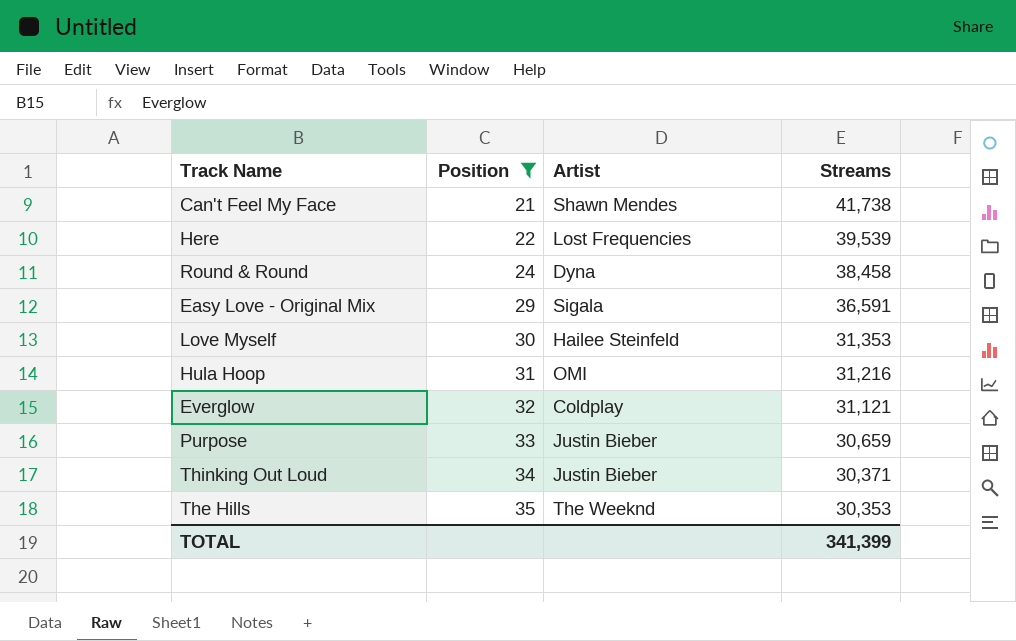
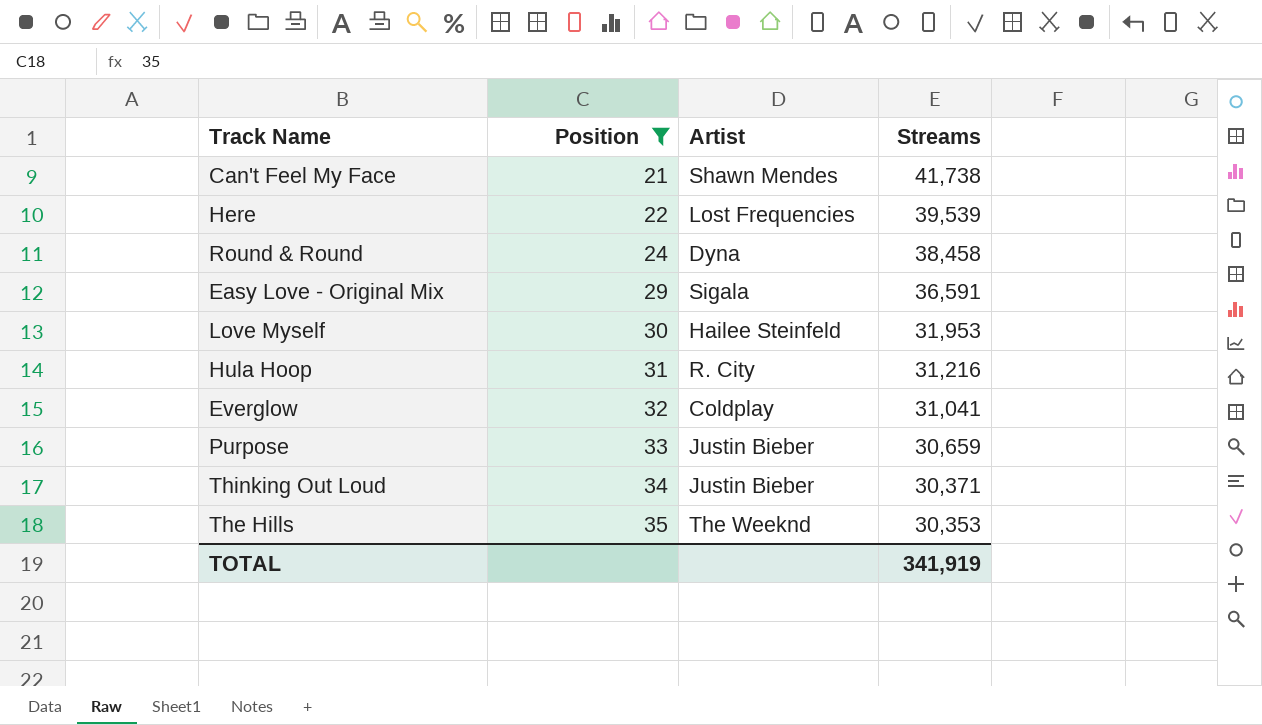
Love Myself | Streams: 31,353 -> 31,953
Hula Hoop | Artist: OMI -> R. City
Everglow | Streams: 31,121 -> 31,041
TOTAL | Streams: 341,399 -> 341,919

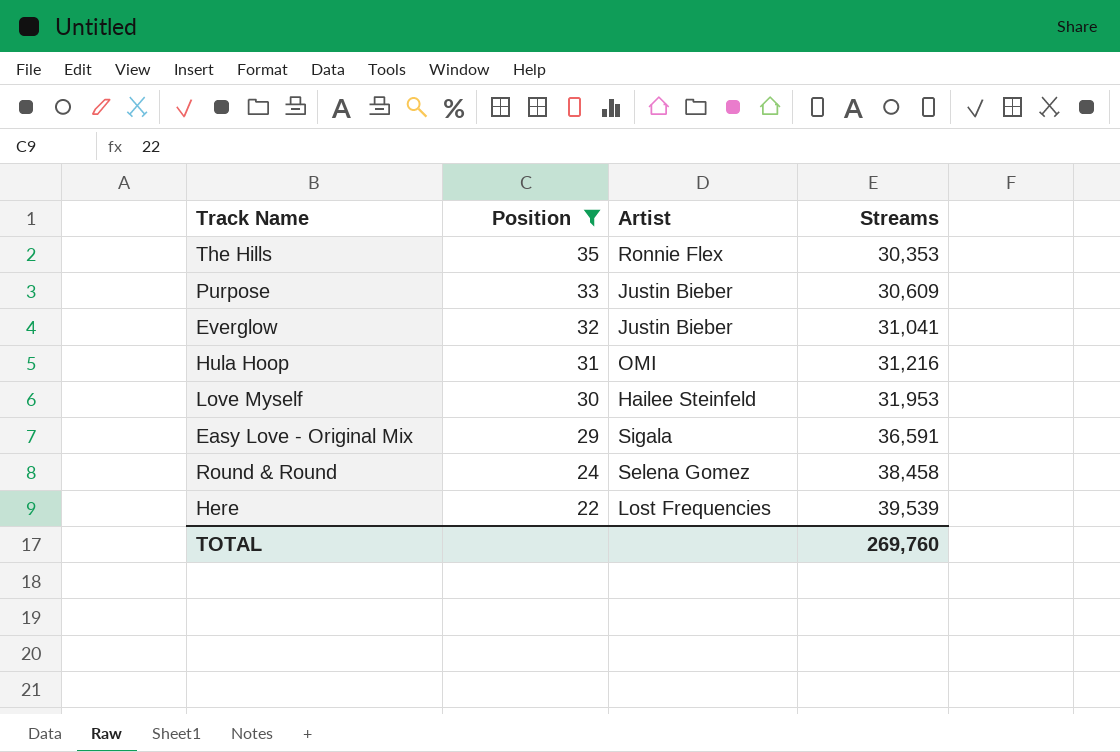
row order: Position ascending -> Position descending
row Can't Feel My Face: 21 | Shawn Mendes | 41,738 -> none
row Thinking Out Loud: 34 | Justin Bieber | 30,371 -> none
The Hills | Artist: The Weeknd -> Ronnie Flex
Purpose | Streams: 30,659 -> 30,609
Everglow | Artist: Coldplay -> Justin Bieber
Hula Hoop | Artist: R. City -> OMI
Round & Round | Artist: Dyna -> Selena Gomez
TOTAL | Streams: 341,919 -> 269,760

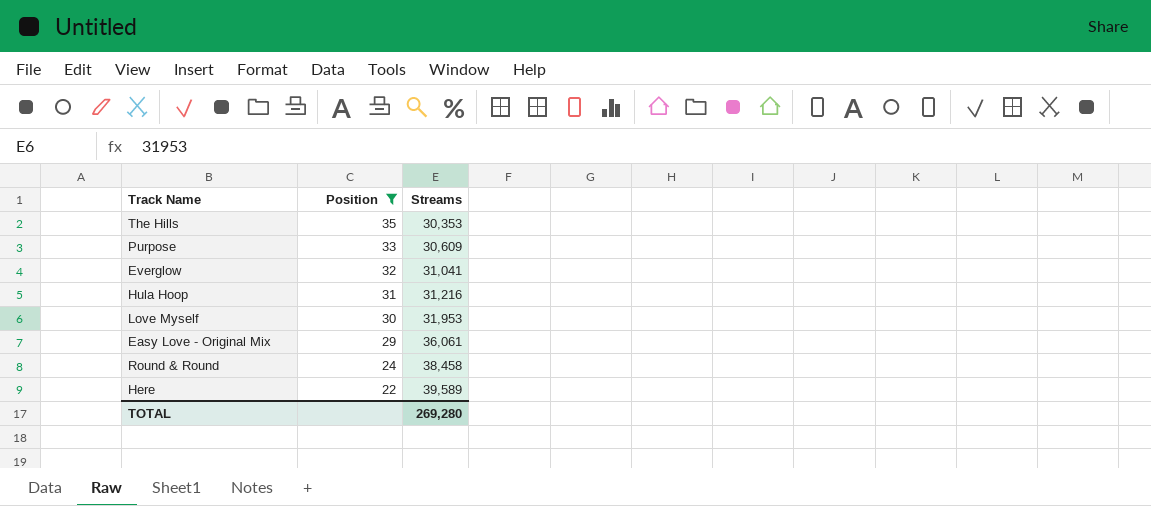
column Artist | position: 3 -> none
Easy Love - Original Mix | Streams: 36,591 -> 36,061
Here | Streams: 39,539 -> 39,589
TOTAL | Streams: 269,760 -> 269,280

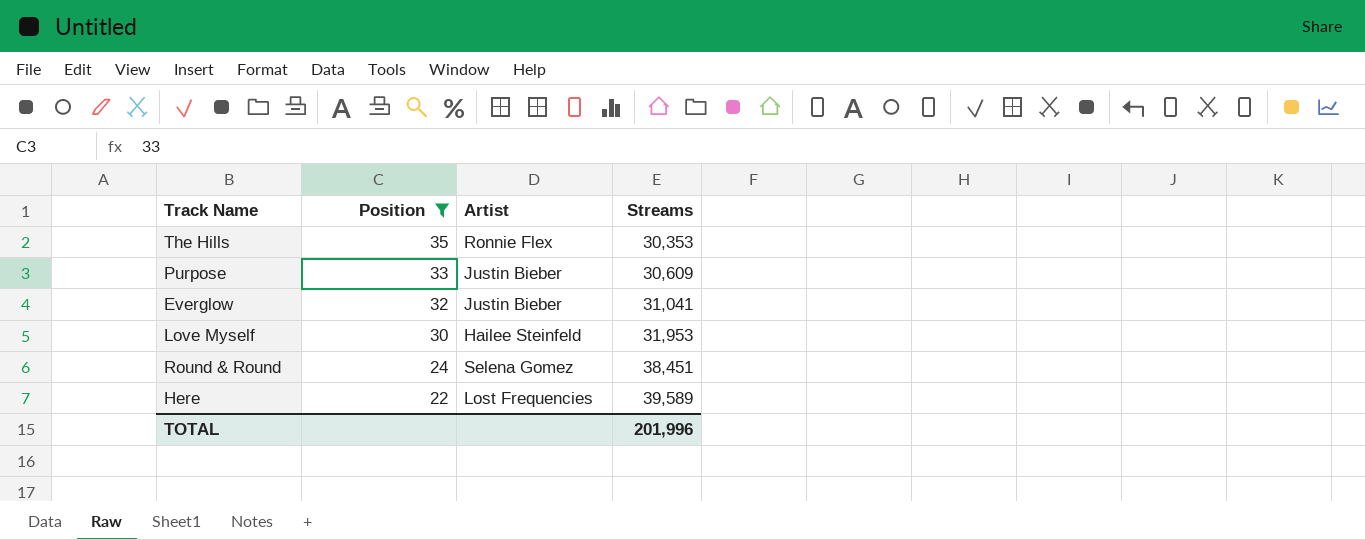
column Artist | position: none -> 3
row Hula Hoop: 31 | 31,216 -> none
row Easy Love - Original Mix: 29 | 36,061 -> none
Round & Round | Streams: 38,458 -> 38,451
TOTAL | Streams: 269,280 -> 201,996

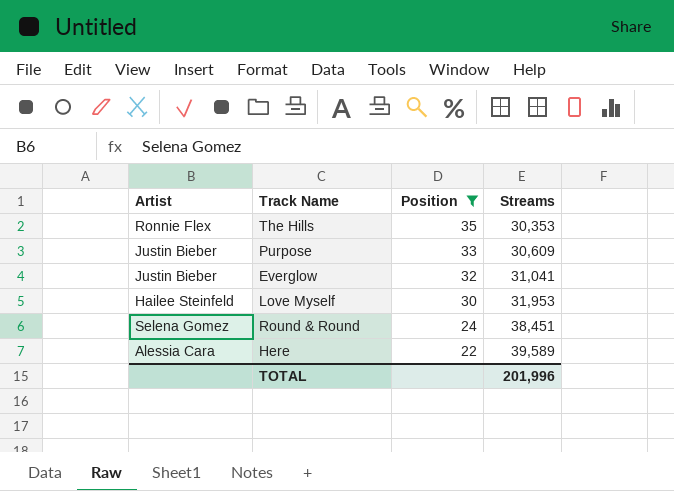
column Artist | position: 3 -> 1
Here | Artist: Lost Frequencies -> Alessia Cara

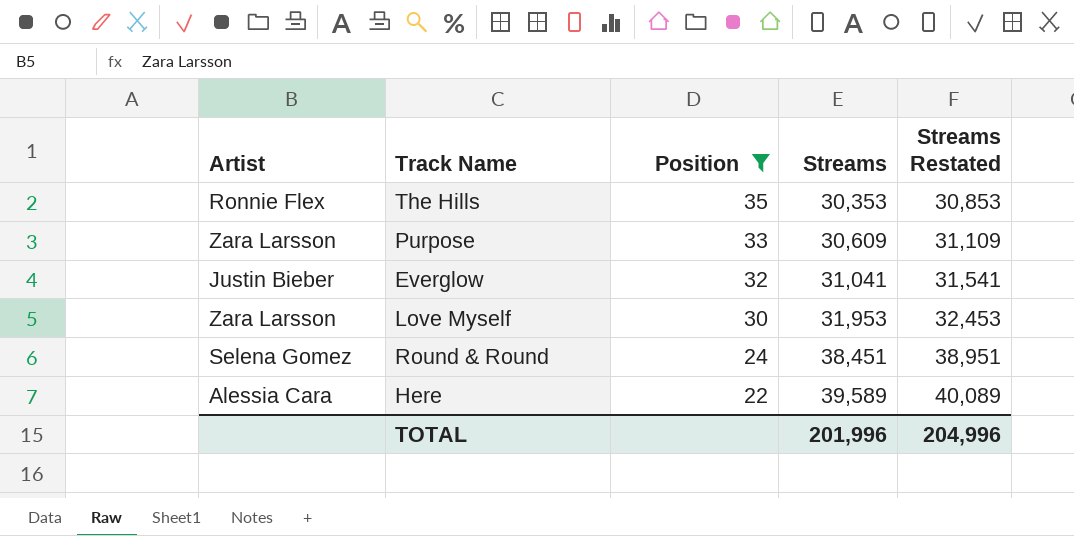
column Streams Restated | formula: none -> [Streams] + 500
Purpose | Artist: Justin Bieber -> Zara Larsson
Love Myself | Artist: Hailee Steinfeld -> Zara Larsson

